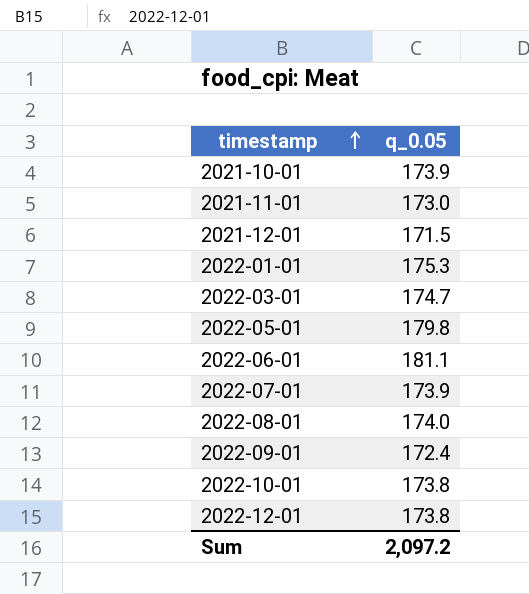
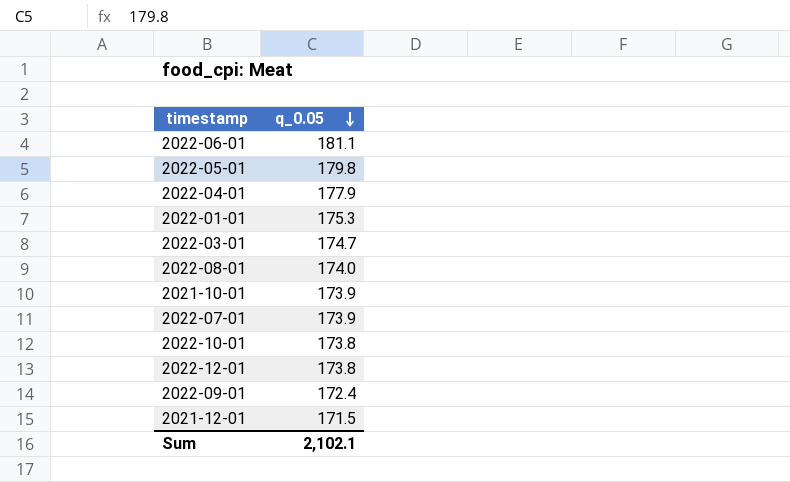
row order: timestamp ascending -> q_0.05 descending
row 2021-11-01: 173.0 -> none
row 2022-04-01: none -> 177.9
Sum | q_0.05: 2,097.2 -> 2,102.1

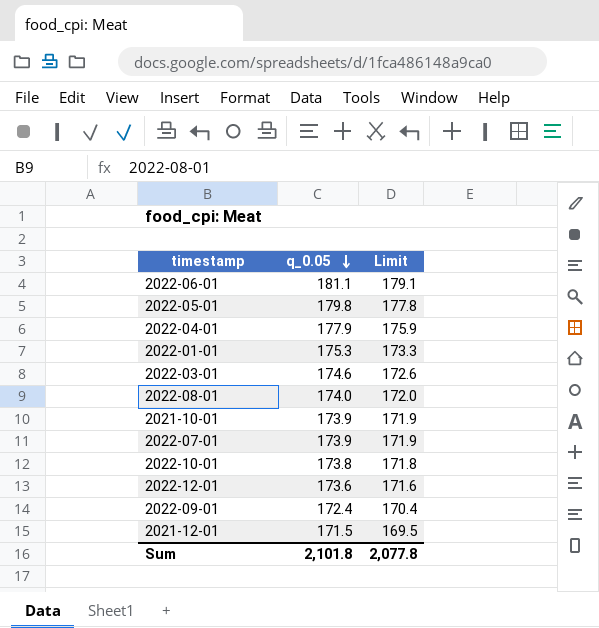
column Limit | formula: none -> [q_0.05] - 2
2022-03-01 | q_0.05: 174.7 -> 174.6
2022-12-01 | q_0.05: 173.8 -> 173.6
Sum | q_0.05: 2,102.1 -> 2,101.8

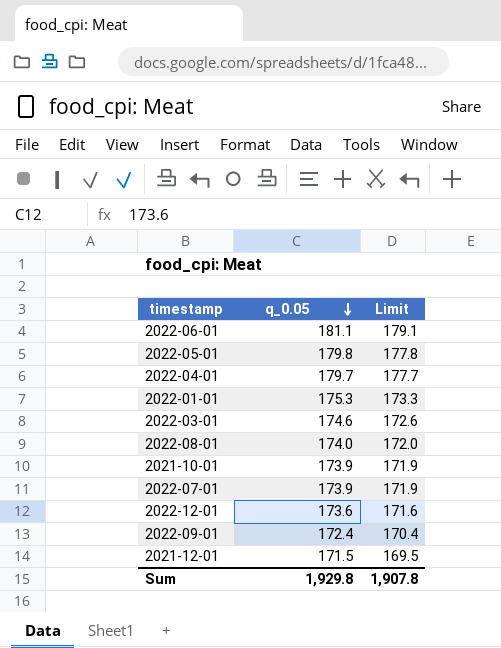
row 2022-10-01: 173.8 | 171.8 -> none
2022-04-01 | q_0.05: 177.9 -> 179.7
2022-04-01 | Limit: 175.9 -> 177.7
Sum | q_0.05: 2,101.8 -> 1,929.8
Sum | Limit: 2,077.8 -> 1,907.8

